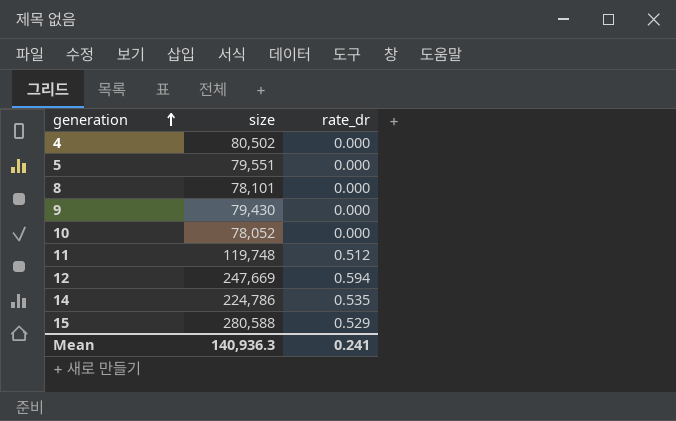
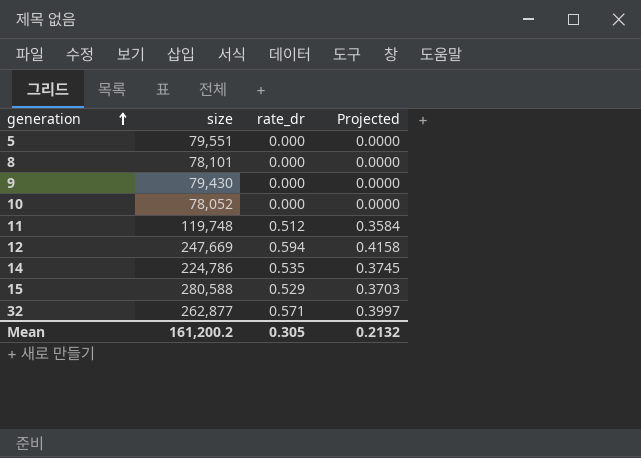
column Projected | formula: none -> [rate_dr] * 0.7
row 4: 80,502 | 0.000 -> none
row 32: none -> 262,877 | 0.571 | 0.3997
Mean | size: 140,936.3 -> 161,200.2
Mean | rate_dr: 0.241 -> 0.305

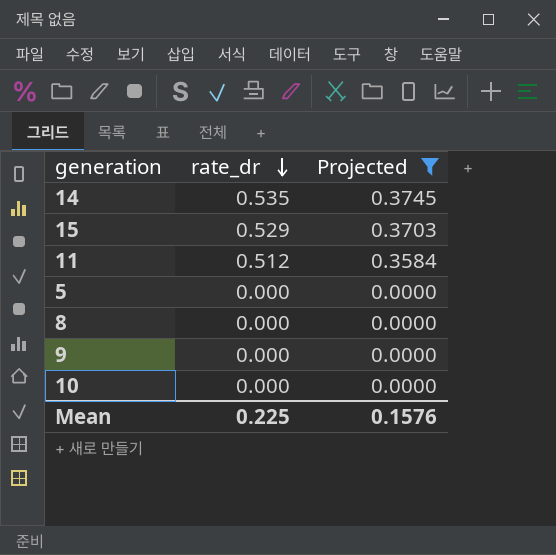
filter: none -> Projected <= 0.3745
row order: generation ascending -> rate_dr descending
column size | position: 2 -> none
Mean | rate_dr: 0.305 -> 0.225
Mean | Projected: 0.2132 -> 0.1576

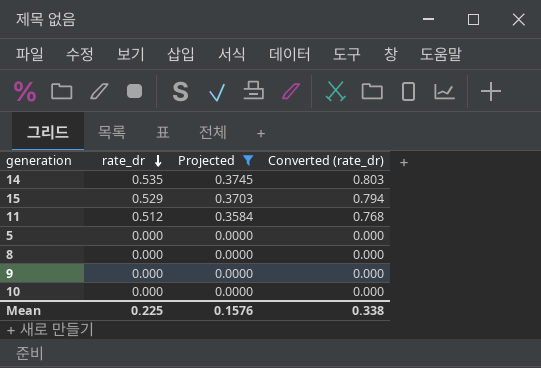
column Converted (rate_dr) | formula: none -> [rate_dr] * 1.5

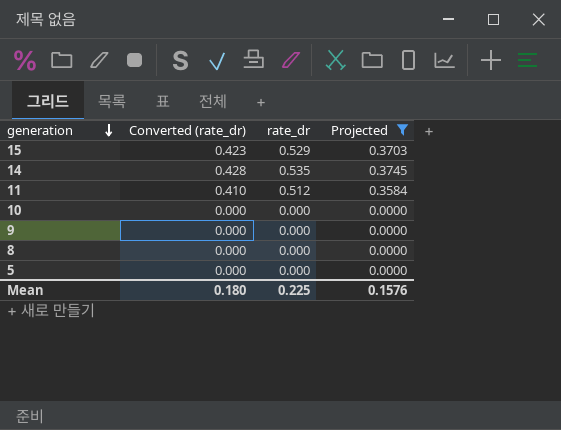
row order: rate_dr descending -> generation descending
column Converted (rate_dr) | formula: [rate_dr] * 1.5 -> [rate_dr] * 0.8
column Converted (rate_dr) | position: 4 -> 2
Mean | Converted (rate_dr): 0.338 -> 0.180

